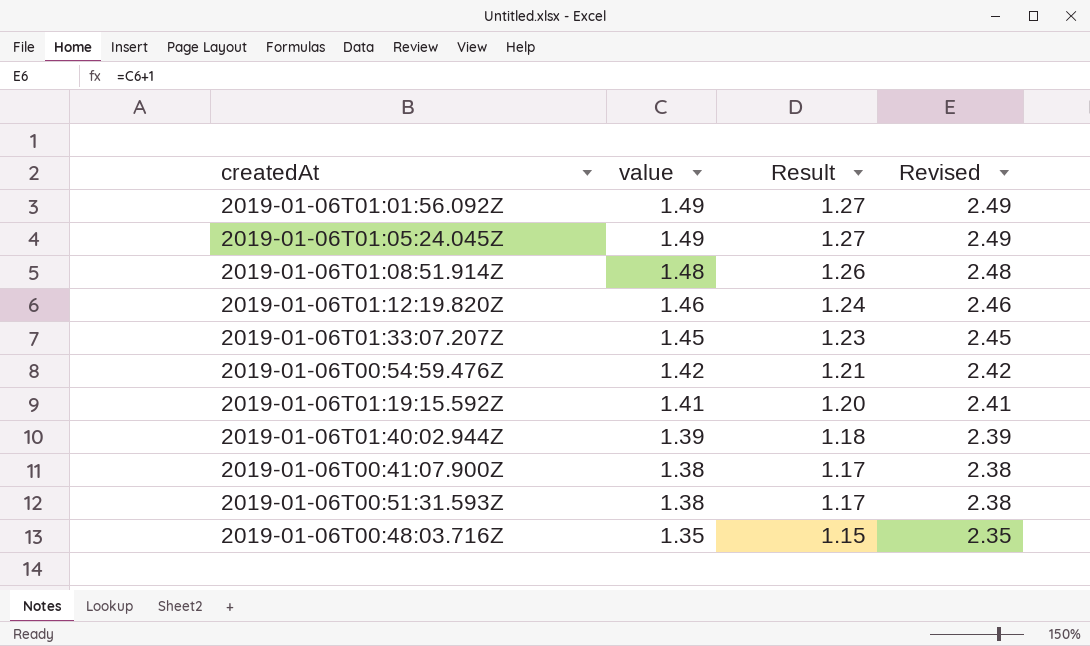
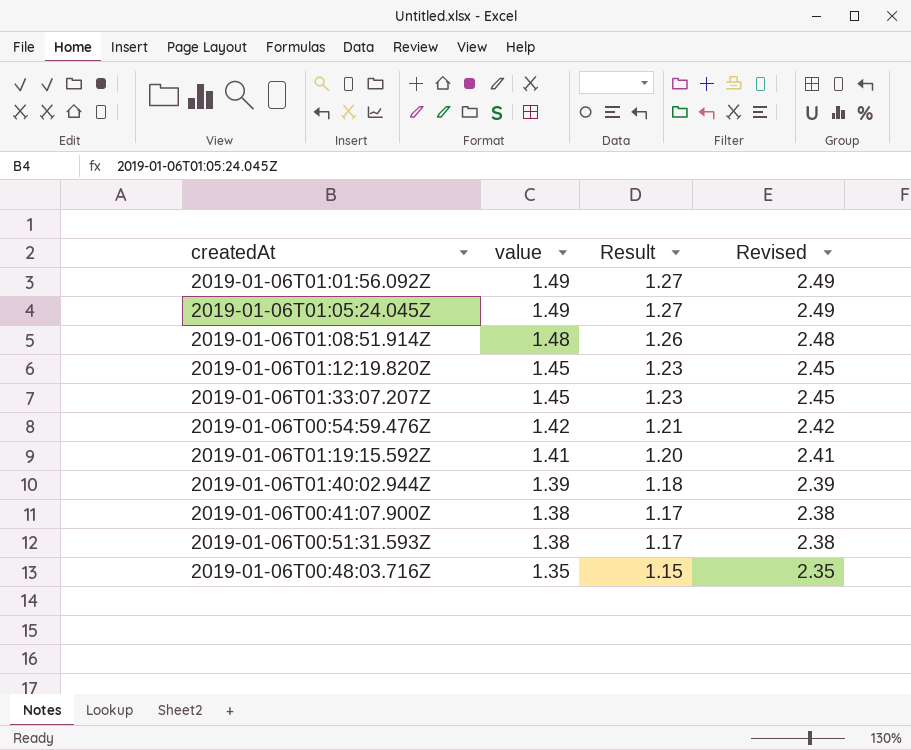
2019-01-06T01:12:19.820Z | value: 1.46 -> 1.45
2019-01-06T01:12:19.820Z | Result: 1.24 -> 1.23
2019-01-06T01:12:19.820Z | Revised: 2.46 -> 2.45

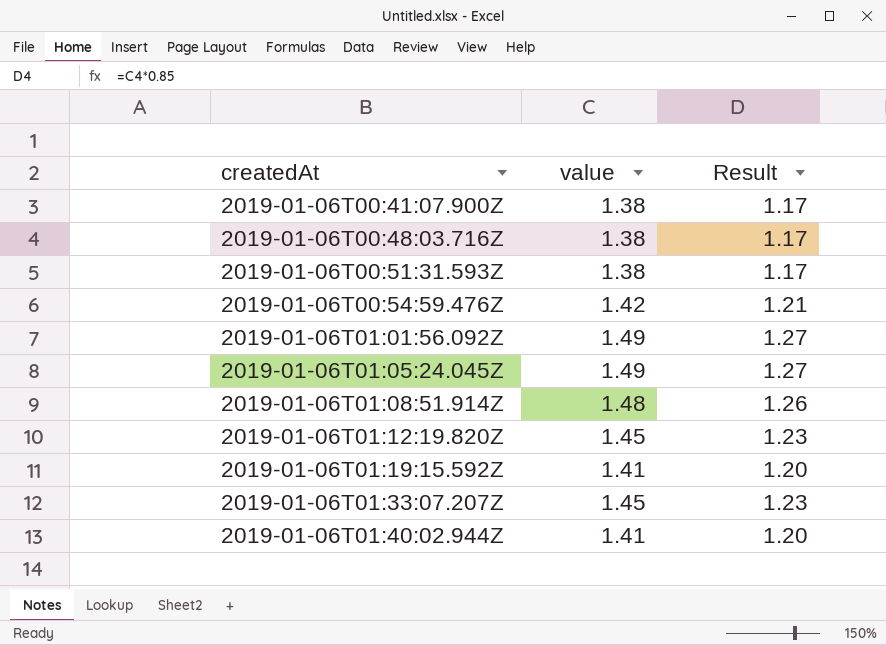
row order: value descending -> createdAt ascending
column Revised | formula: [value] + 1 -> none
2019-01-06T00:48:03.716Z | value: 1.35 -> 1.38
2019-01-06T00:48:03.716Z | Result: 1.15 -> 1.17
2019-01-06T01:40:02.944Z | value: 1.39 -> 1.41
2019-01-06T01:40:02.944Z | Result: 1.18 -> 1.20

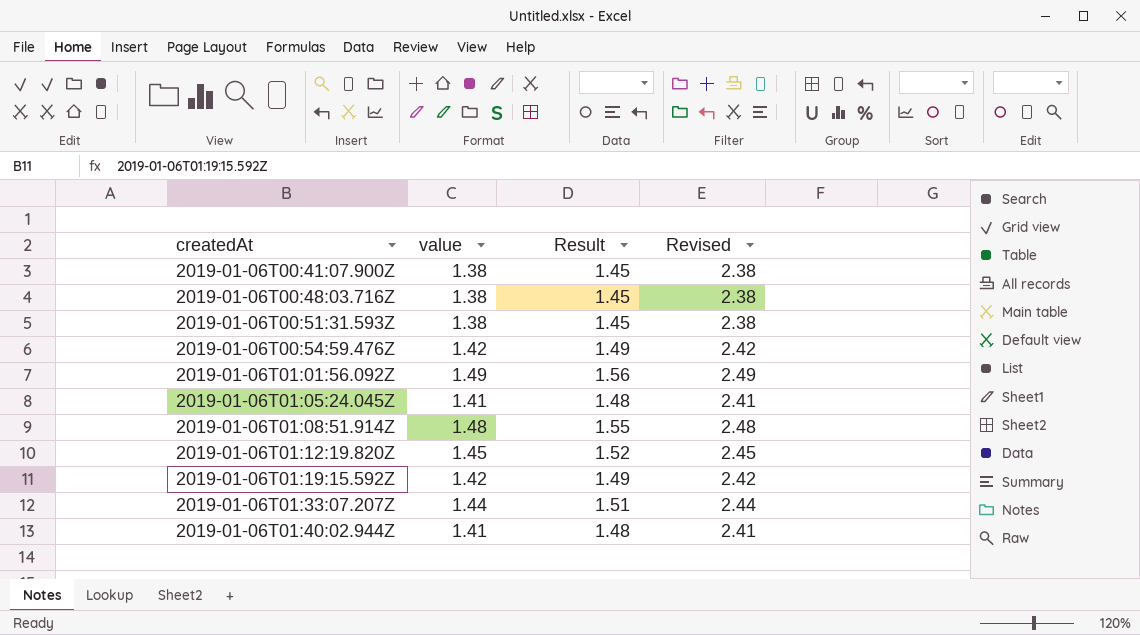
column Result | formula: [value] * 0.85 -> [value] * 1.05
column Revised | formula: none -> [value] + 1
2019-01-06T01:05:24.045Z | value: 1.49 -> 1.41
2019-01-06T01:19:15.592Z | value: 1.41 -> 1.42
2019-01-06T01:33:07.207Z | value: 1.45 -> 1.44

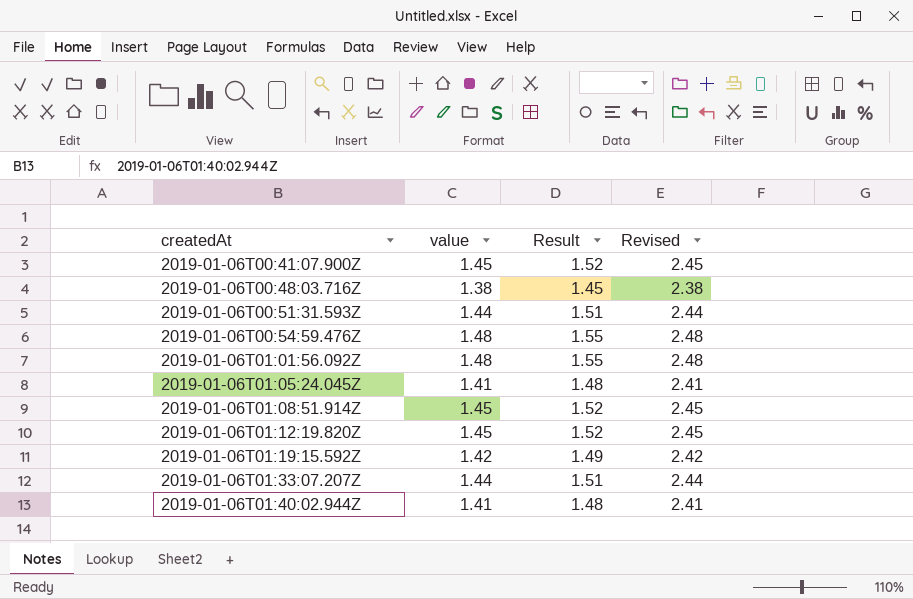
2019-01-06T00:41:07.900Z | value: 1.38 -> 1.45
2019-01-06T00:41:07.900Z | Result: 1.45 -> 1.52
2019-01-06T00:41:07.900Z | Revised: 2.38 -> 2.45
2019-01-06T00:51:31.593Z | value: 1.38 -> 1.44
2019-01-06T00:51:31.593Z | Result: 1.45 -> 1.51
2019-01-06T00:51:31.593Z | Revised: 2.38 -> 2.44
2019-01-06T00:54:59.476Z | value: 1.42 -> 1.48
2019-01-06T00:54:59.476Z | Result: 1.49 -> 1.55
2019-01-06T00:54:59.476Z | Revised: 2.42 -> 2.48
2019-01-06T01:01:56.092Z | value: 1.49 -> 1.48
2019-01-06T01:01:56.092Z | Result: 1.56 -> 1.55
2019-01-06T01:01:56.092Z | Revised: 2.49 -> 2.48
2019-01-06T01:08:51.914Z | value: 1.48 -> 1.45
2019-01-06T01:08:51.914Z | Result: 1.55 -> 1.52
2019-01-06T01:08:51.914Z | Revised: 2.48 -> 2.45

